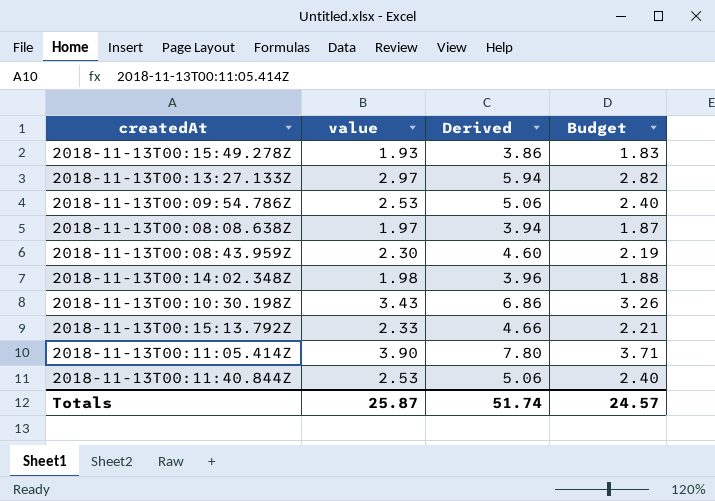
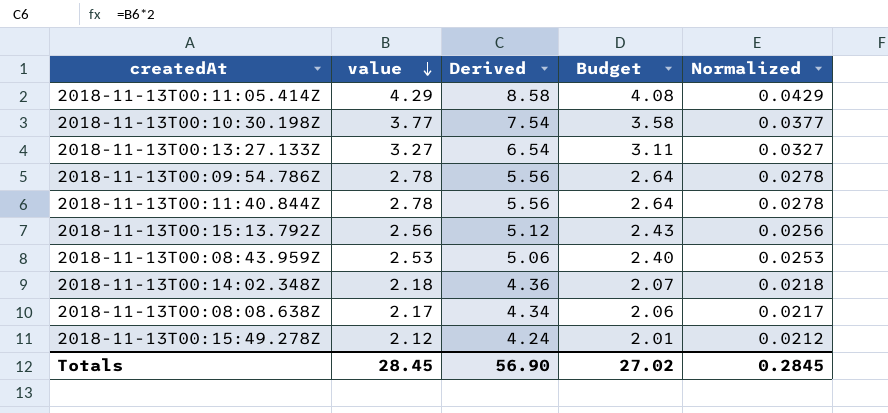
row order: none -> value descending
column Normalized | formula: none -> [value] * 0.01
2018-11-13T00:11:05.414Z | value: 3.90 -> 4.29
2018-11-13T00:11:05.414Z | Derived: 7.80 -> 8.58
2018-11-13T00:11:05.414Z | Budget: 3.71 -> 4.08
2018-11-13T00:10:30.198Z | value: 3.43 -> 3.77
2018-11-13T00:10:30.198Z | Derived: 6.86 -> 7.54
2018-11-13T00:10:30.198Z | Budget: 3.26 -> 3.58
2018-11-13T00:13:27.133Z | value: 2.97 -> 3.27
2018-11-13T00:13:27.133Z | Derived: 5.94 -> 6.54
2018-11-13T00:13:27.133Z | Budget: 2.82 -> 3.11
2018-11-13T00:09:54.786Z | value: 2.53 -> 2.78
2018-11-13T00:09:54.786Z | Derived: 5.06 -> 5.56
2018-11-13T00:09:54.786Z | Budget: 2.40 -> 2.64
2018-11-13T00:11:40.844Z | value: 2.53 -> 2.78
2018-11-13T00:11:40.844Z | Derived: 5.06 -> 5.56
2018-11-13T00:11:40.844Z | Budget: 2.40 -> 2.64
2018-11-13T00:15:13.792Z | value: 2.33 -> 2.56
2018-11-13T00:15:13.792Z | Derived: 4.66 -> 5.12
2018-11-13T00:15:13.792Z | Budget: 2.21 -> 2.43
2018-11-13T00:08:43.959Z | value: 2.30 -> 2.53
2018-11-13T00:08:43.959Z | Derived: 4.60 -> 5.06
2018-11-13T00:08:43.959Z | Budget: 2.19 -> 2.40
2018-11-13T00:14:02.348Z | value: 1.98 -> 2.18
2018-11-13T00:14:02.348Z | Derived: 3.96 -> 4.36
2018-11-13T00:14:02.348Z | Budget: 1.88 -> 2.07
2018-11-13T00:08:08.638Z | value: 1.97 -> 2.17
2018-11-13T00:08:08.638Z | Derived: 3.94 -> 4.34
2018-11-13T00:08:08.638Z | Budget: 1.87 -> 2.06
2018-11-13T00:15:49.278Z | value: 1.93 -> 2.12
2018-11-13T00:15:49.278Z | Derived: 3.86 -> 4.24
2018-11-13T00:15:49.278Z | Budget: 1.83 -> 2.01
Totals | value: 25.87 -> 28.45
Totals | Derived: 51.74 -> 56.90
Totals | Budget: 24.57 -> 27.02

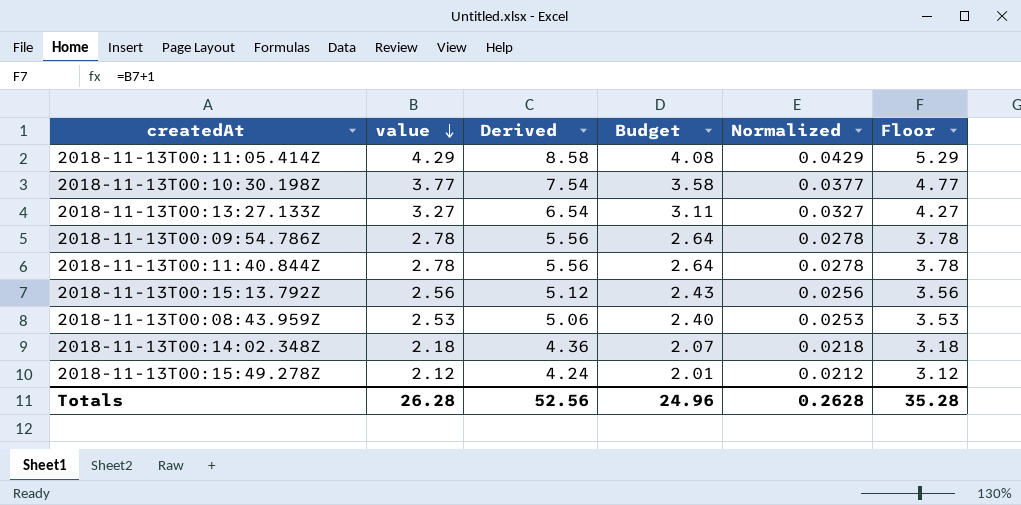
column Floor | formula: none -> [value] + 1
row 2018-11-13T00:08:08.638Z: 2.17 | 4.34 | 2.06 | 0.0217 -> none
Totals | value: 28.45 -> 26.28
Totals | Derived: 56.90 -> 52.56
Totals | Budget: 27.02 -> 24.96
Totals | Normalized: 0.2845 -> 0.2628

